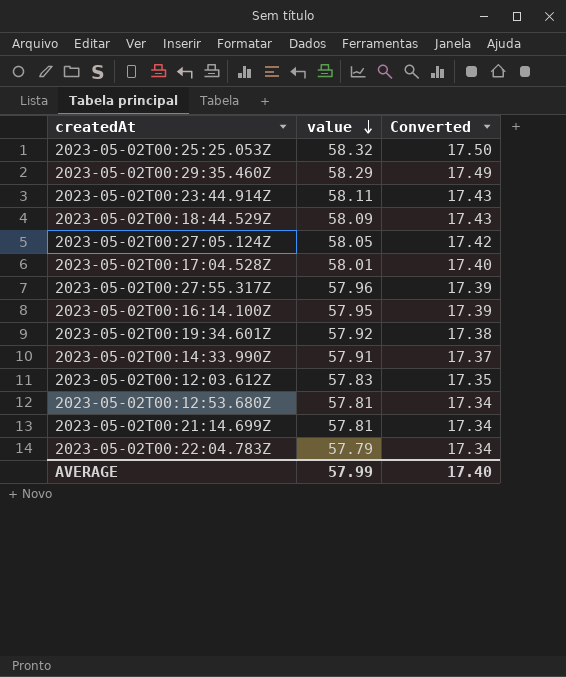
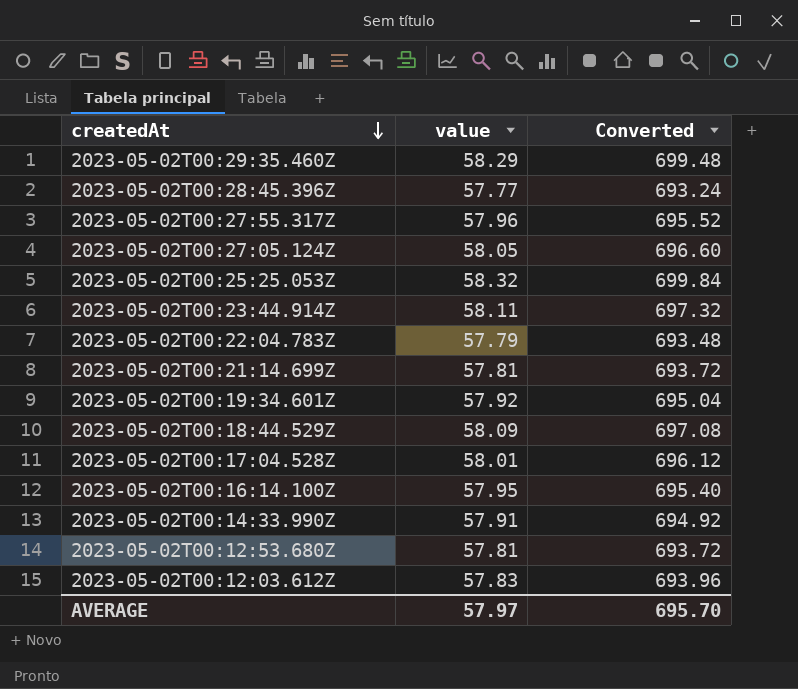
row order: value descending -> createdAt descending
column Converted | formula: [value] * 0.3 -> [value] * 12
row 2023-05-02T00:28:45.396Z: none -> 57.77 | 693.24
AVERAGE | value: 57.99 -> 57.97
AVERAGE | Converted: 17.40 -> 695.70

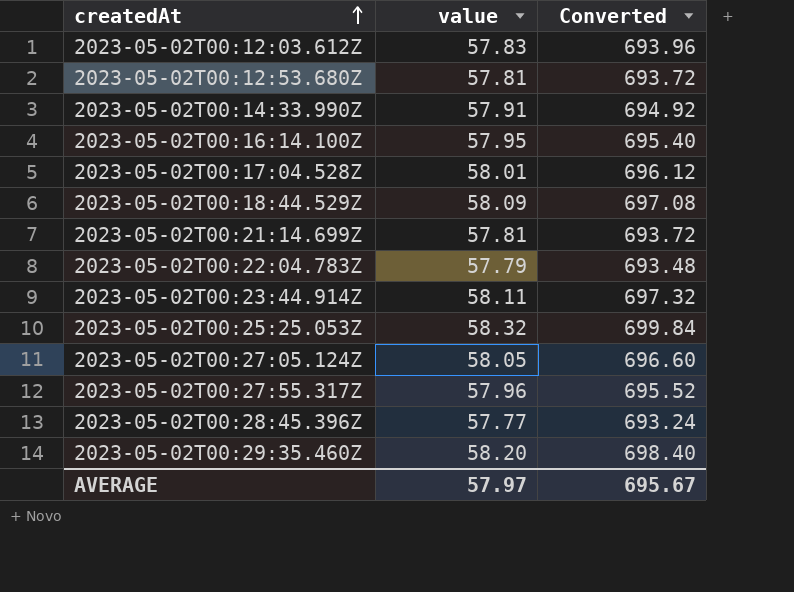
row order: createdAt descending -> createdAt ascending
row 2023-05-02T00:19:34.601Z: 57.92 | 695.04 -> none
2023-05-02T00:29:35.460Z | value: 58.29 -> 58.20
2023-05-02T00:29:35.460Z | Converted: 699.48 -> 698.40
AVERAGE | Converted: 695.70 -> 695.67

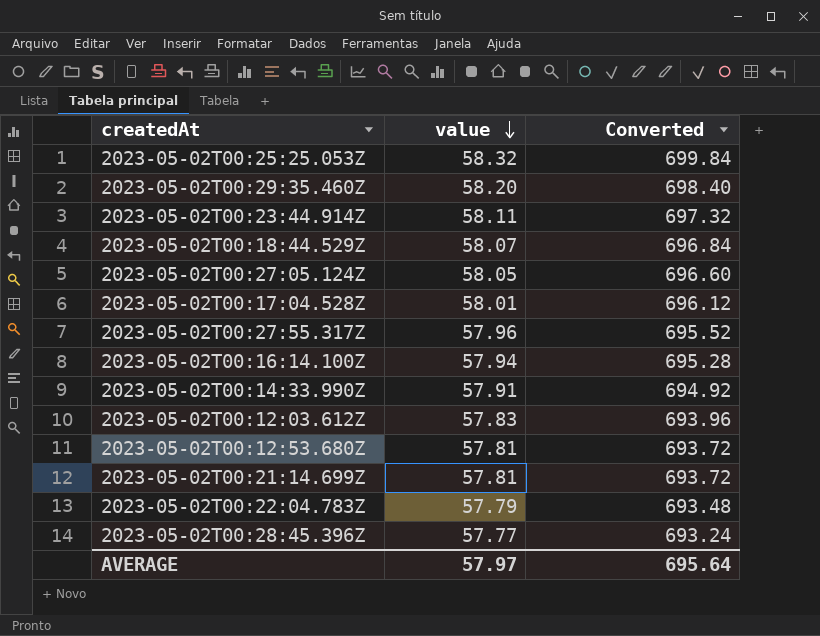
row order: createdAt ascending -> value descending
2023-05-02T00:18:44.529Z | value: 58.09 -> 58.07
2023-05-02T00:18:44.529Z | Converted: 697.08 -> 696.84
2023-05-02T00:16:14.100Z | value: 57.95 -> 57.94
2023-05-02T00:16:14.100Z | Converted: 695.40 -> 695.28
AVERAGE | Converted: 695.67 -> 695.64

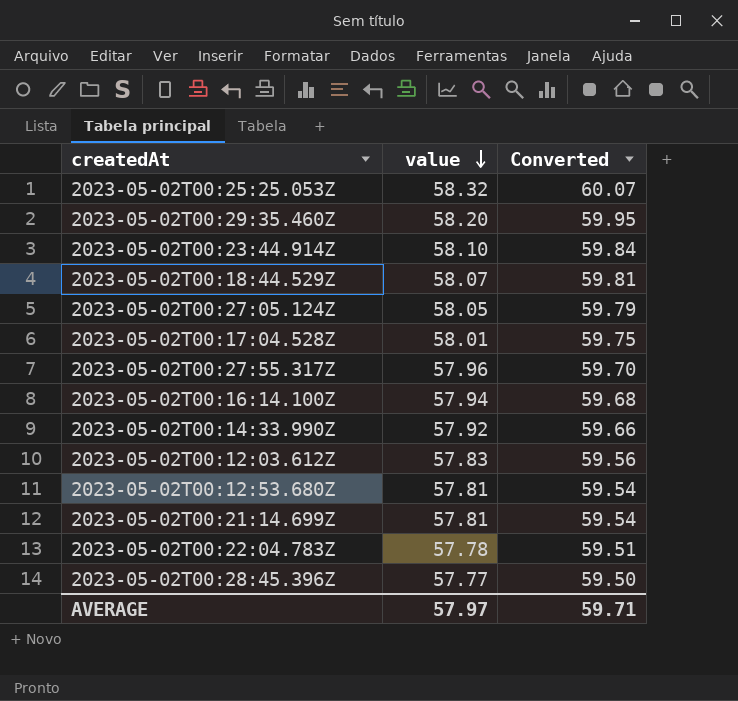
column Converted | formula: [value] * 12 -> [value] * 1.03
2023-05-02T00:23:44.914Z | value: 58.11 -> 58.10
2023-05-02T00:14:33.990Z | value: 57.91 -> 57.92
2023-05-02T00:22:04.783Z | value: 57.79 -> 57.78
AVERAGE | Converted: 695.64 -> 59.71

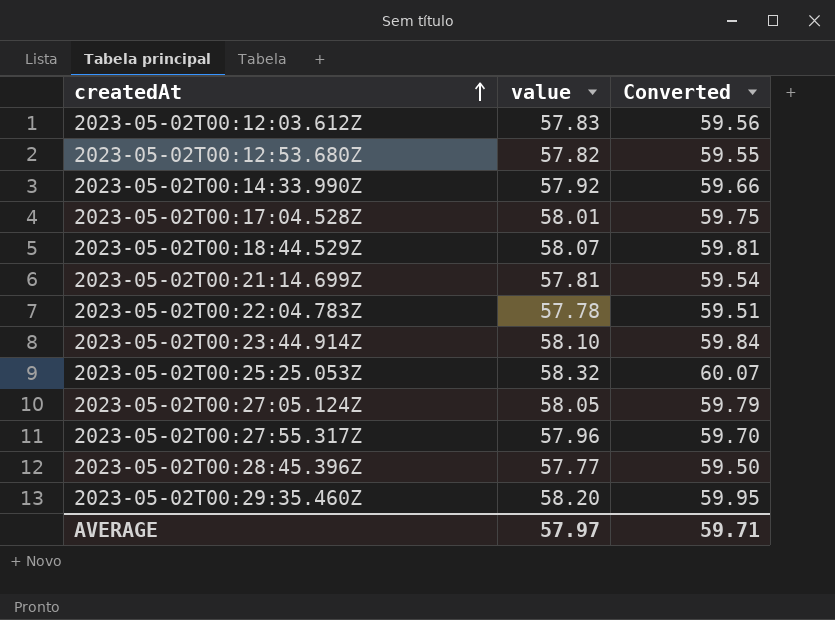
row order: value descending -> createdAt ascending
row 2023-05-02T00:16:14.100Z: 57.94 | 59.68 -> none
2023-05-02T00:12:53.680Z | value: 57.81 -> 57.82
2023-05-02T00:12:53.680Z | Converted: 59.54 -> 59.55

